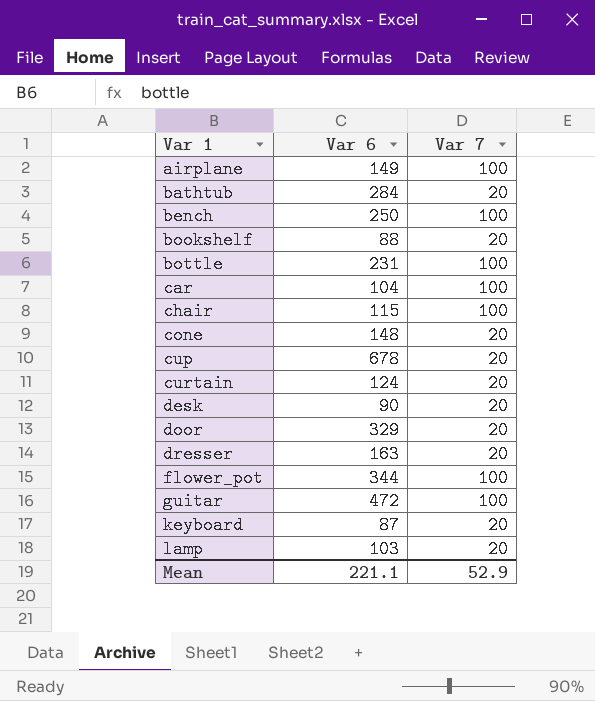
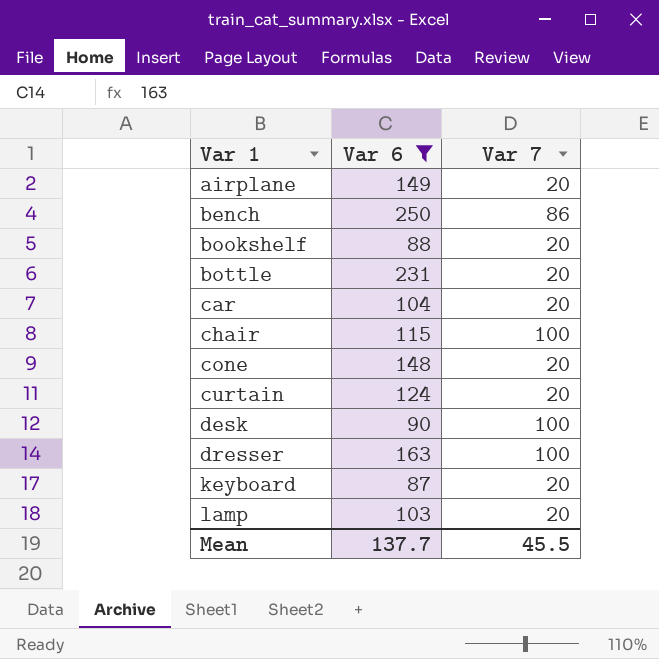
filter: none -> Var 6 <= 250
airplane | Var 7: 100 -> 20
bench | Var 7: 100 -> 86
bottle | Var 7: 100 -> 20
car | Var 7: 100 -> 20
desk | Var 7: 20 -> 100
dresser | Var 7: 20 -> 100
Mean | Var 6: 221.1 -> 137.7
Mean | Var 7: 52.9 -> 45.5

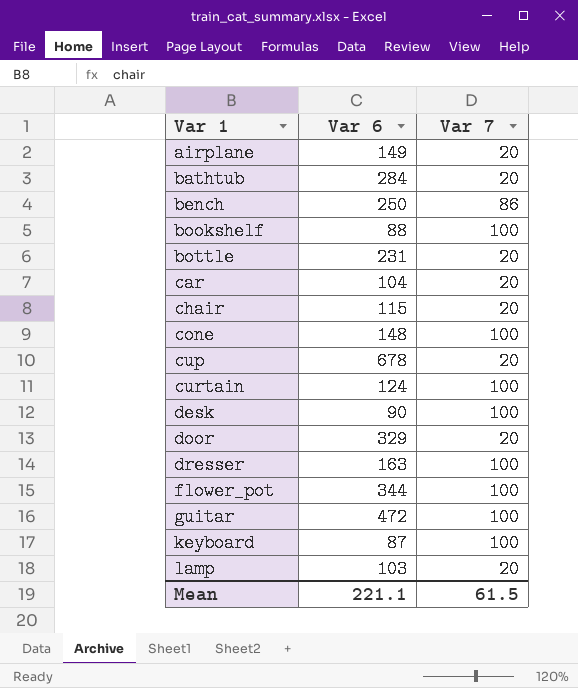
filter: Var 6 <= 250 -> none
bookshelf | Var 7: 20 -> 100
chair | Var 7: 100 -> 20
cone | Var 7: 20 -> 100
curtain | Var 7: 20 -> 100
keyboard | Var 7: 20 -> 100
Mean | Var 6: 137.7 -> 221.1
Mean | Var 7: 45.5 -> 61.5

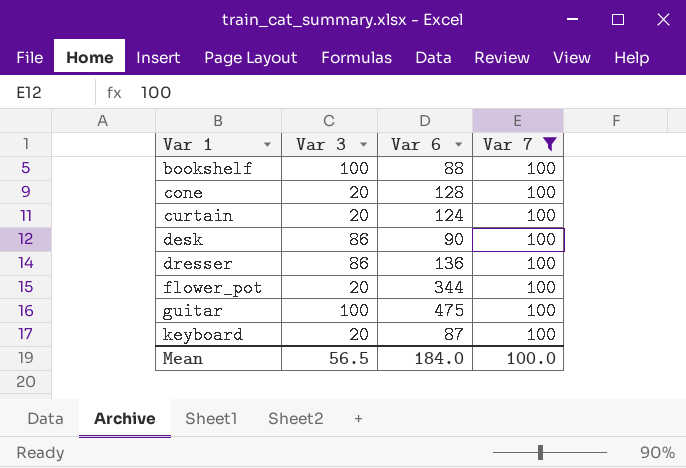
filter: none -> Var 7 = 100
column Var 3 | position: none -> 2
cone | Var 6: 148 -> 128
dresser | Var 6: 163 -> 136
guitar | Var 6: 472 -> 475
Mean | Var 6: 221.1 -> 184.0
Mean | Var 7: 61.5 -> 100.0

